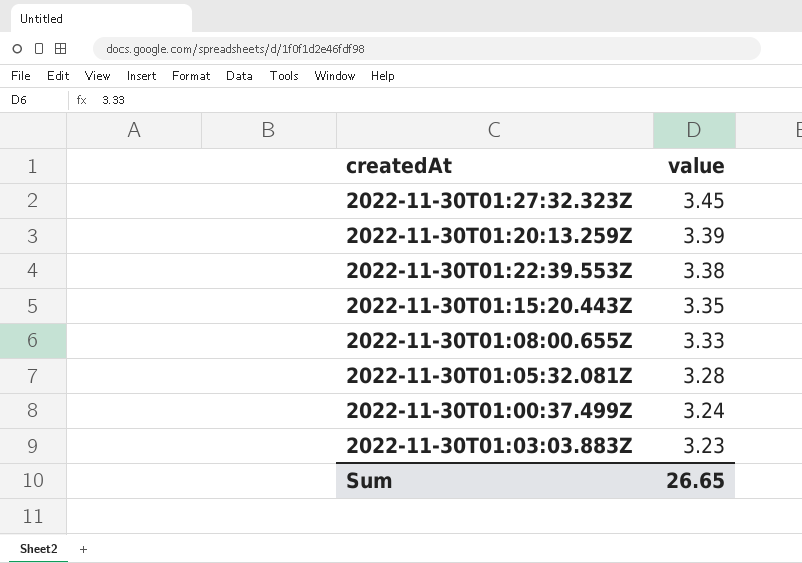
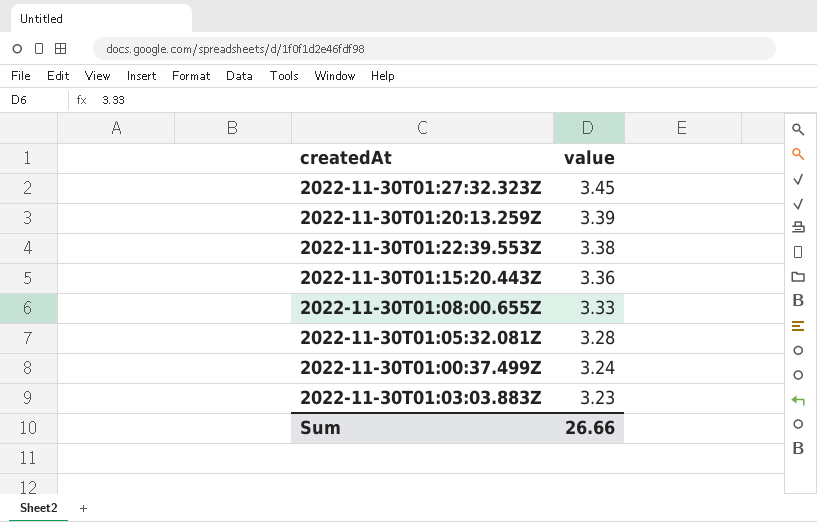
2022-11-30T01:15:20.443Z | value: 3.35 -> 3.36
Sum | value: 26.65 -> 26.66

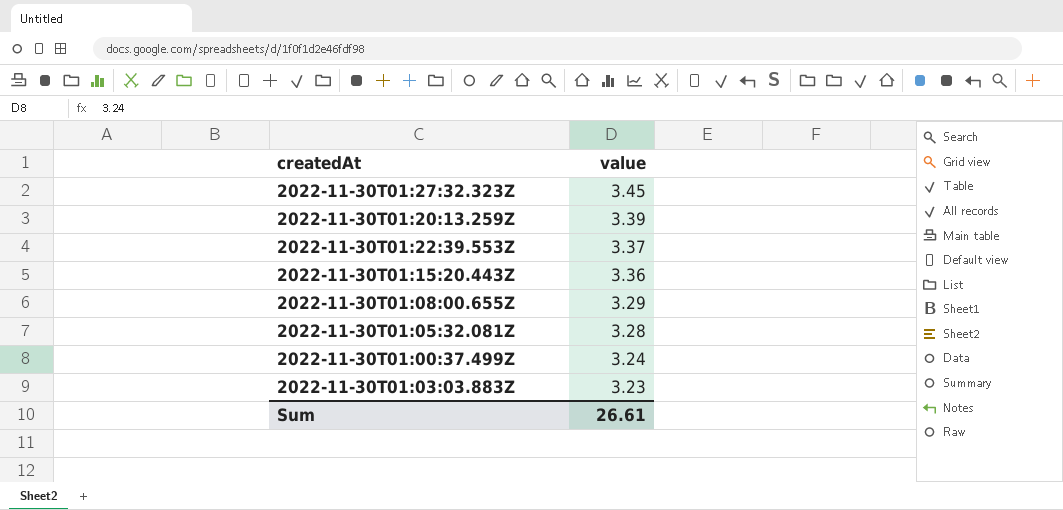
2022-11-30T01:22:39.553Z | value: 3.38 -> 3.37
2022-11-30T01:08:00.655Z | value: 3.33 -> 3.29
Sum | value: 26.66 -> 26.61

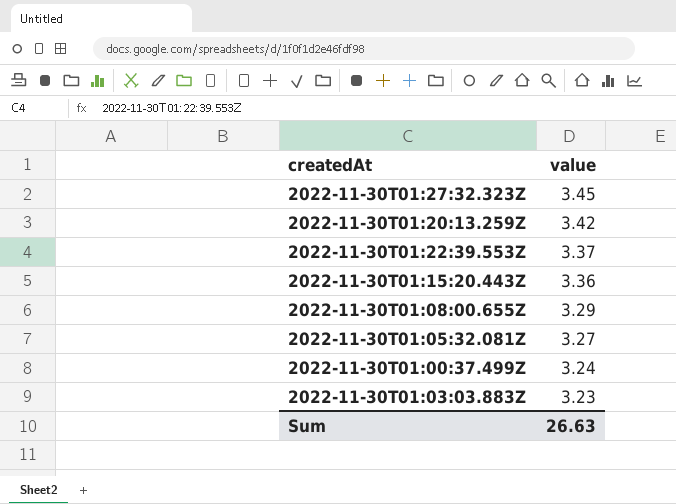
2022-11-30T01:20:13.259Z | value: 3.39 -> 3.42
2022-11-30T01:05:32.081Z | value: 3.28 -> 3.27
Sum | value: 26.61 -> 26.63

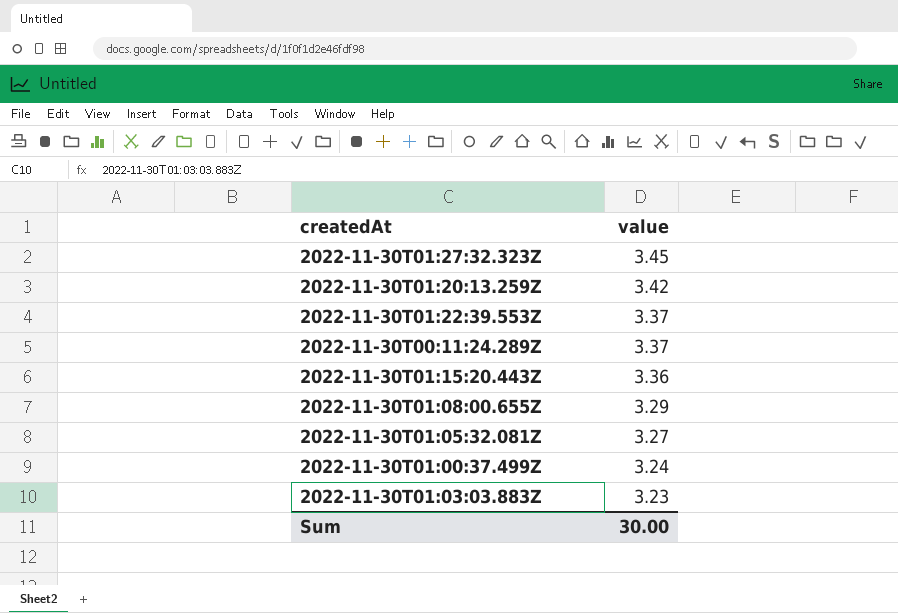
row 2022-11-30T00:11:24.289Z: none -> 3.37
Sum | value: 26.63 -> 30.00

